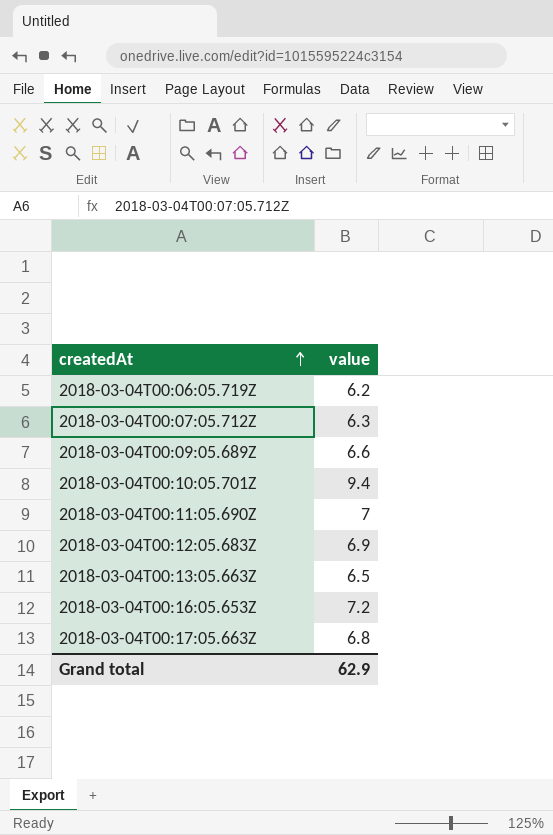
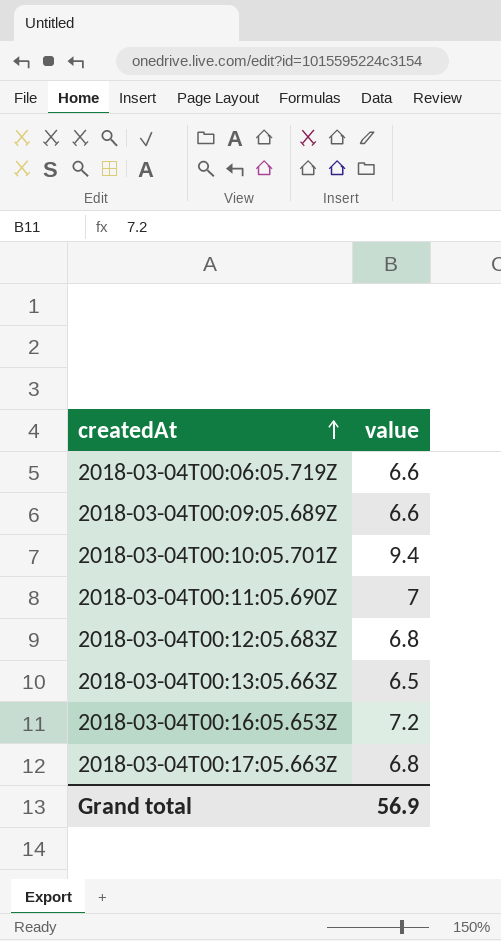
row 2018-03-04T00:07:05.712Z: 6.3 -> none
2018-03-04T00:06:05.719Z | value: 6.2 -> 6.6
2018-03-04T00:12:05.683Z | value: 6.9 -> 6.8
Grand total | value: 62.9 -> 56.9

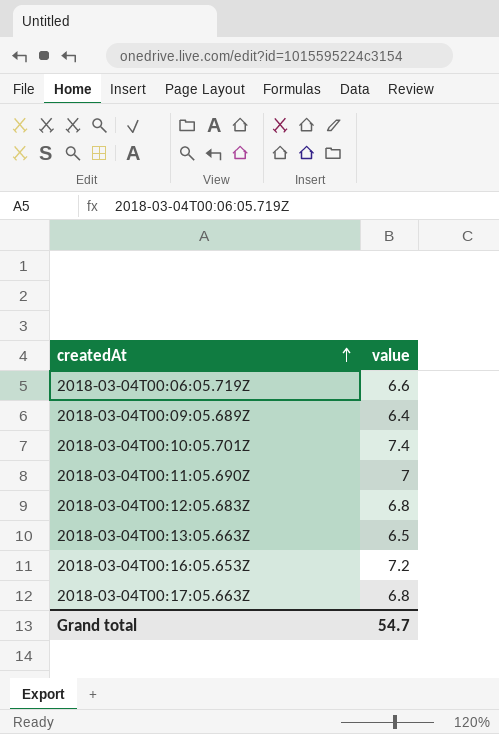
2018-03-04T00:09:05.689Z | value: 6.6 -> 6.4
2018-03-04T00:10:05.701Z | value: 9.4 -> 7.4
Grand total | value: 56.9 -> 54.7

